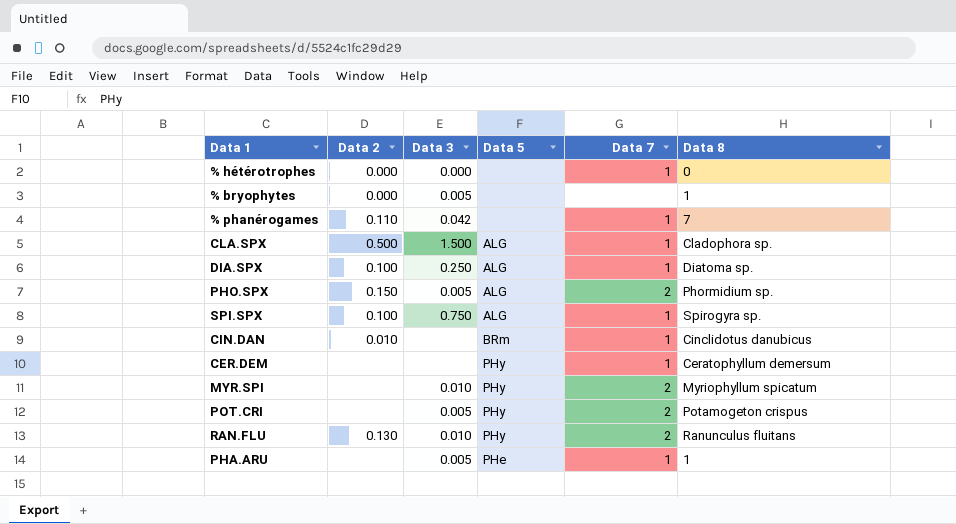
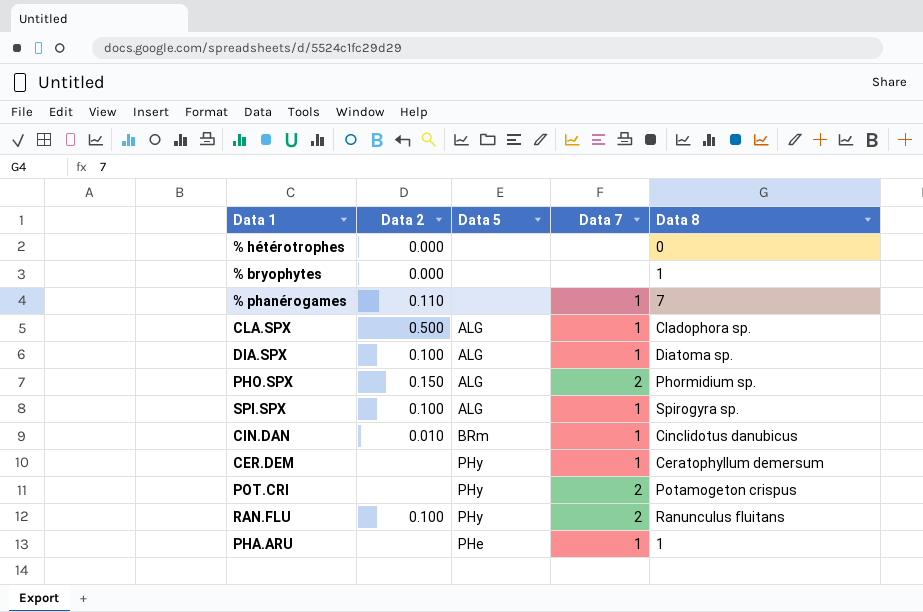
column Data 3 | position: 3 -> none
row MYR.SPI: none | 0.010 | PHy | 2 | Myriophyllum spicatum -> none
% hétérotrophes | Data 7: 1 -> none
RAN.FLU | Data 2: 0.130 -> 0.100

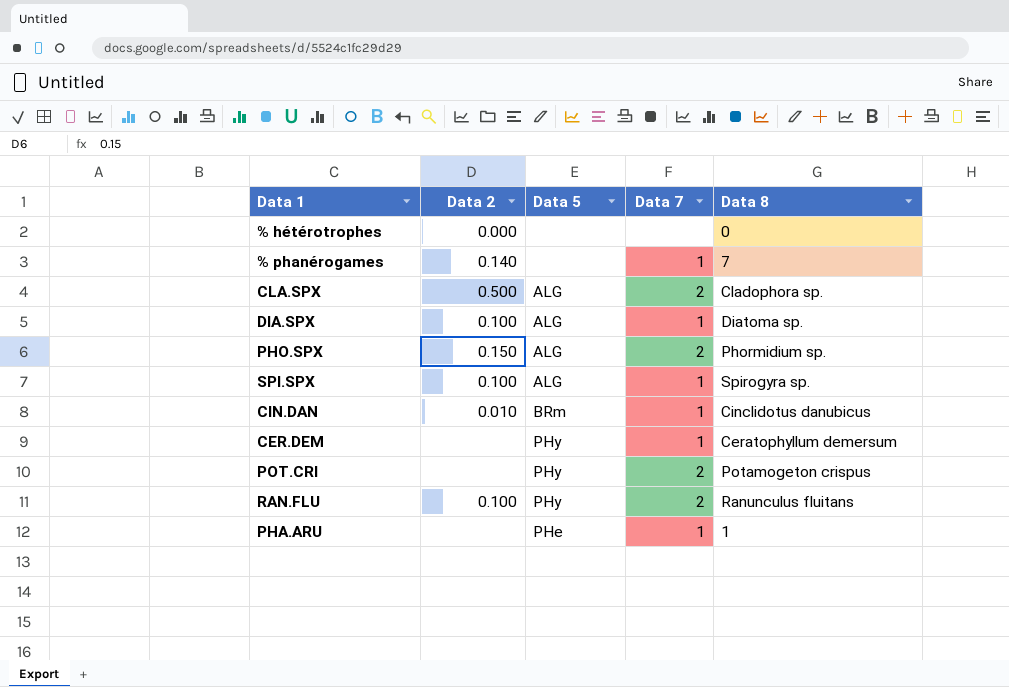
row % bryophytes: 0.000 | none | none | 1 -> none
% phanérogames | Data 2: 0.110 -> 0.140
CLA.SPX | Data 7: 1 -> 2

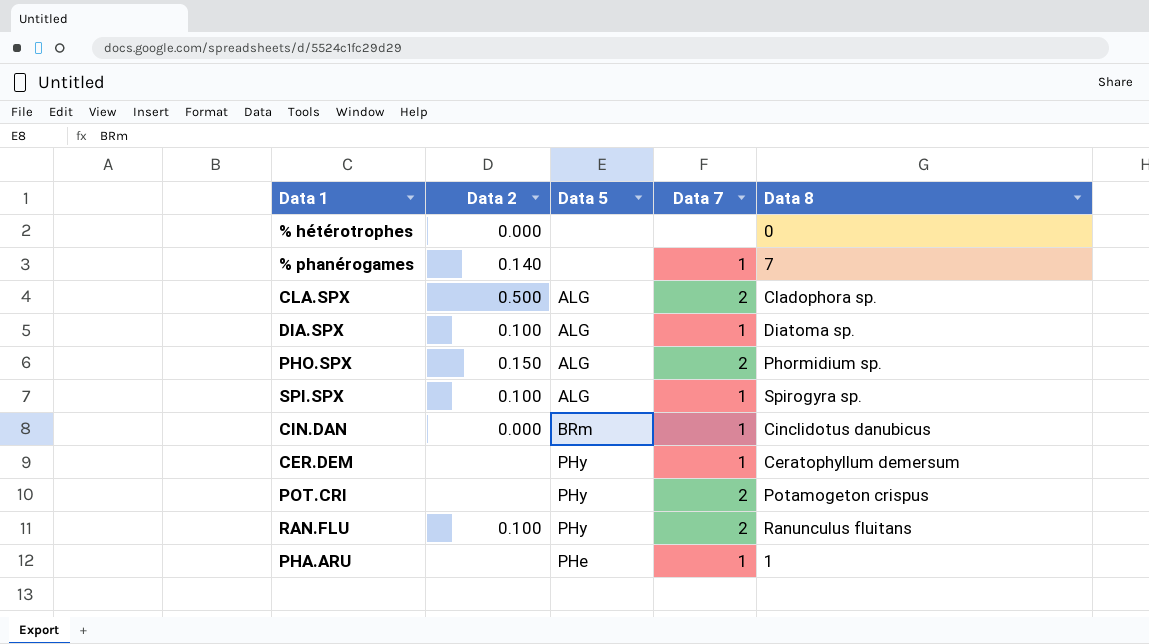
CIN.DAN | Data 2: 0.010 -> 0.000

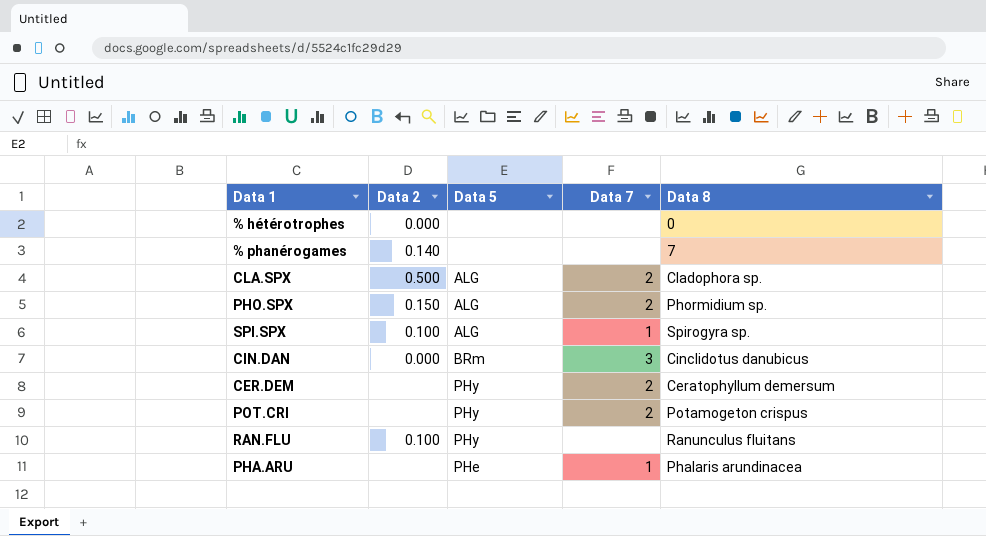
row DIA.SPX: 0.100 | ALG | 1 | Diatoma sp. -> none
% phanérogames | Data 7: 1 -> none
CIN.DAN | Data 7: 1 -> 3
CER.DEM | Data 7: 1 -> 2
RAN.FLU | Data 7: 2 -> none
PHA.ARU | Data 8: 1 -> Phalaris arundinacea

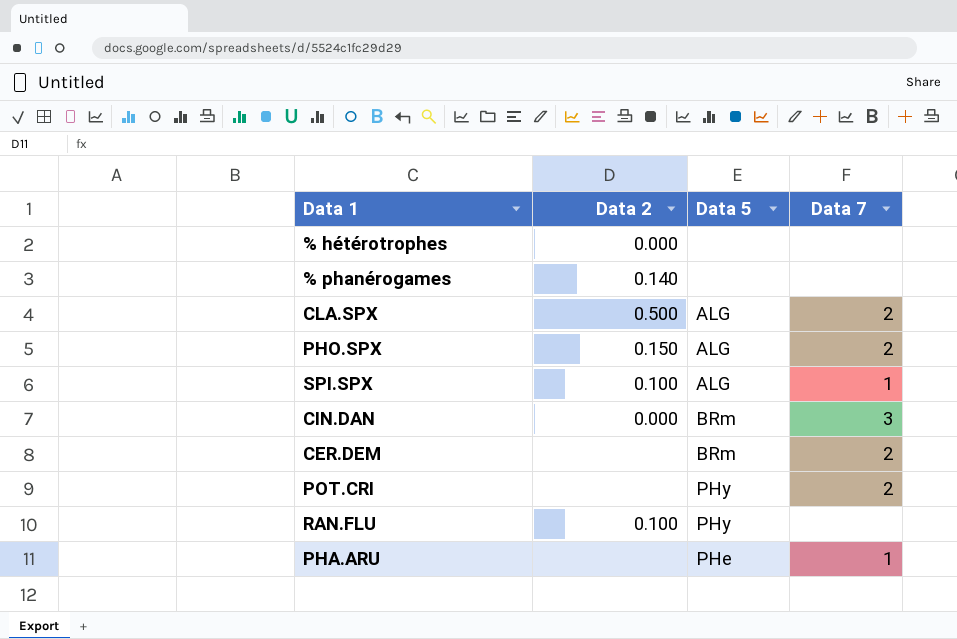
column Data 8 | position: 5 -> none
CER.DEM | Data 5: PHy -> BRm

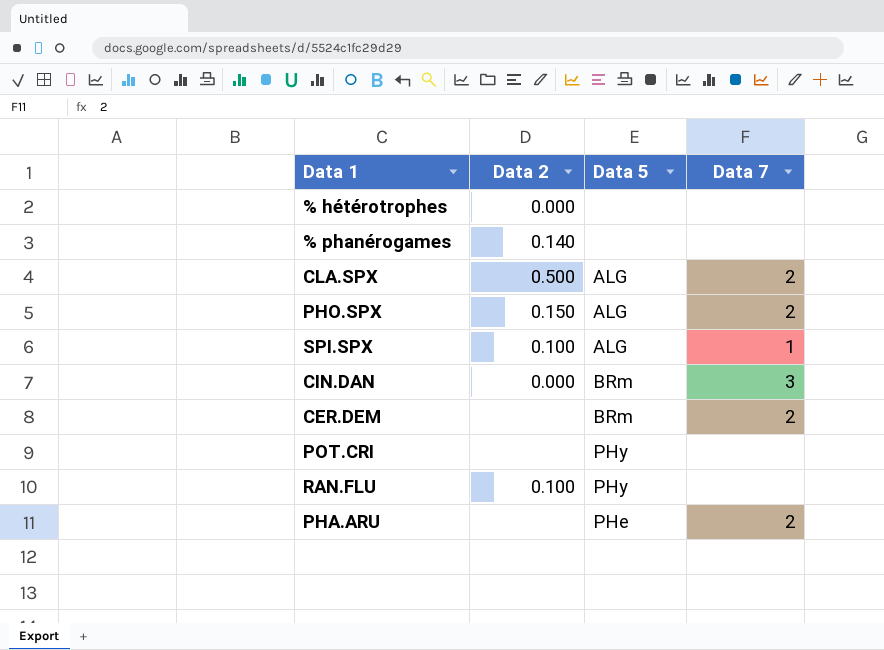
POT.CRI | Data 7: 2 -> none
PHA.ARU | Data 7: 1 -> 2

